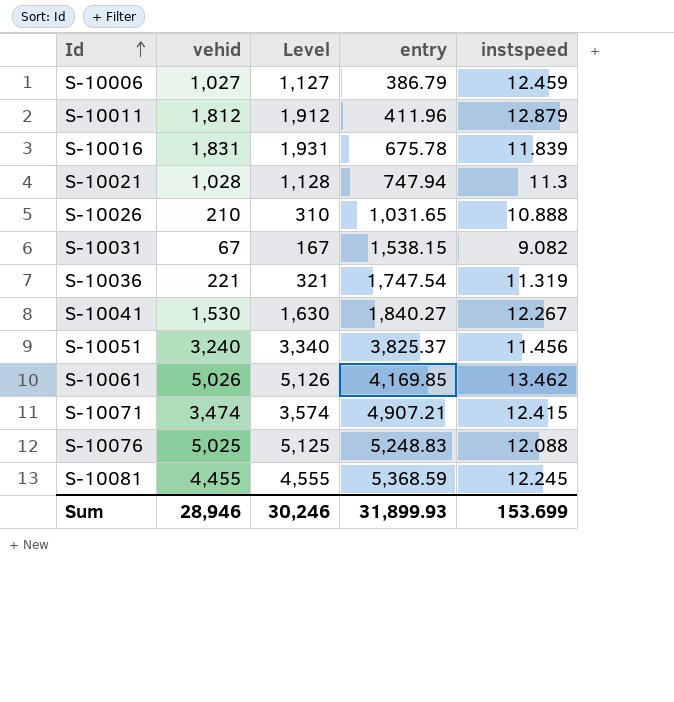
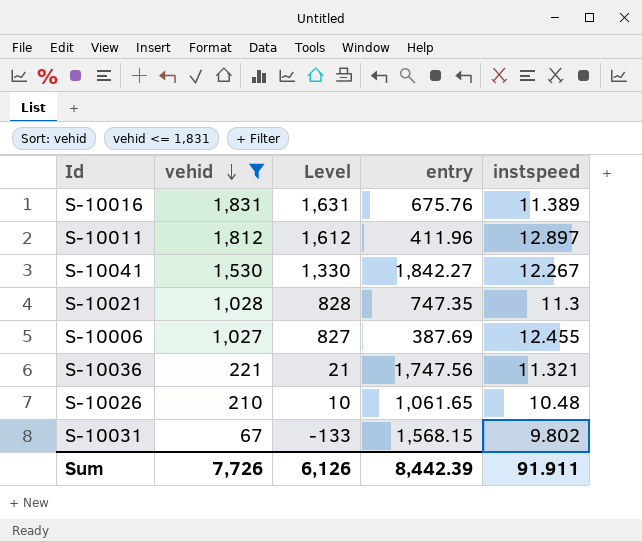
filter: none -> vehid <= 1,831
row order: Id ascending -> vehid descending
column Level | formula: [vehid] + 100 -> [vehid] - 200
S-10016 | entry: 675.78 -> 675.76
S-10016 | instspeed: 11.839 -> 11.389
S-10011 | instspeed: 12.879 -> 12.897
S-10041 | entry: 1,840.27 -> 1,842.27
S-10021 | entry: 747.94 -> 747.35
S-10006 | entry: 386.79 -> 387.69
S-10006 | instspeed: 12.459 -> 12.455
S-10036 | entry: 1,747.54 -> 1,747.56
S-10036 | instspeed: 11.319 -> 11.321
S-10026 | entry: 1,031.65 -> 1,061.65
S-10026 | instspeed: 10.888 -> 10.48
S-10031 | entry: 1,538.15 -> 1,568.15
S-10031 | instspeed: 9.082 -> 9.802
Sum | vehid: 28,946 -> 7,726
Sum | Level: 30,246 -> 6,126
Sum | entry: 31,899.93 -> 8,442.39
Sum | instspeed: 153.699 -> 91.911

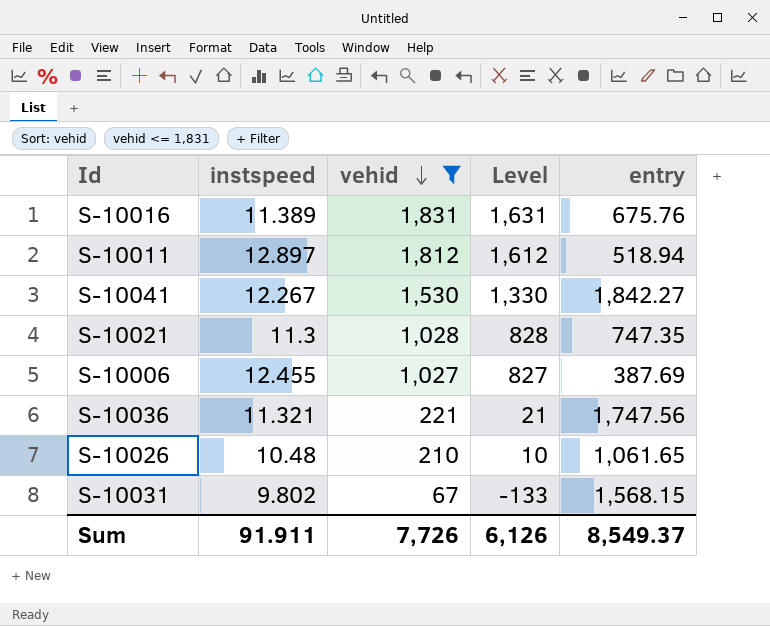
column instspeed | position: 5 -> 2
S-10011 | entry: 411.96 -> 518.94
Sum | entry: 8,442.39 -> 8,549.37

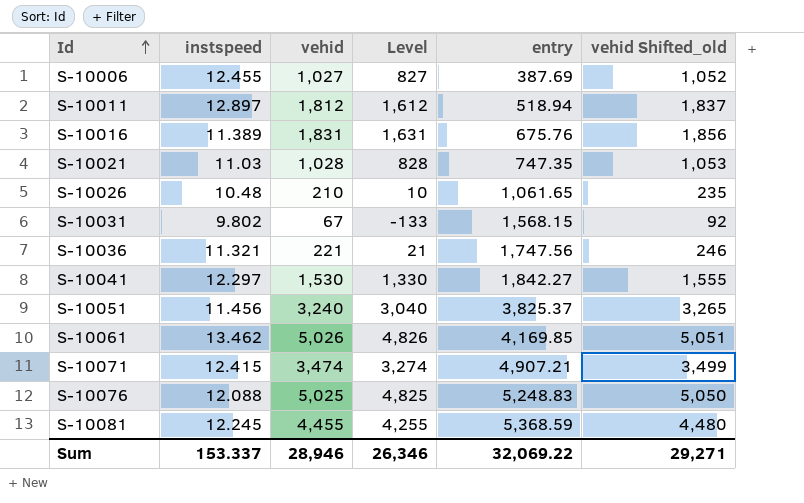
filter: vehid <= 1,831 -> none
row order: vehid descending -> Id ascending
column vehid Shifted_old | formula: none -> [vehid] + 25
S-10021 | instspeed: 11.3 -> 11.03
S-10041 | instspeed: 12.267 -> 12.297
Sum | instspeed: 91.911 -> 153.337
Sum | vehid: 7,726 -> 28,946
Sum | Level: 6,126 -> 26,346
Sum | entry: 8,549.37 -> 32,069.22

